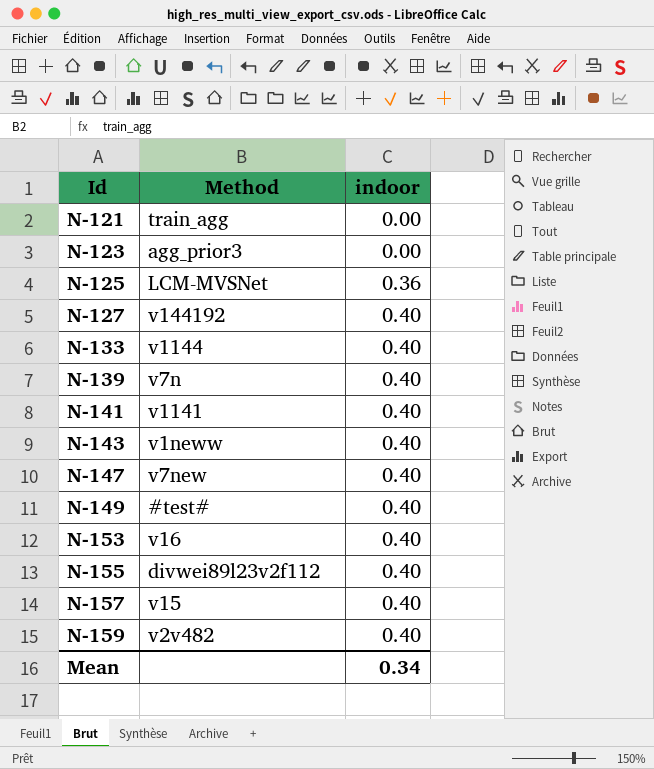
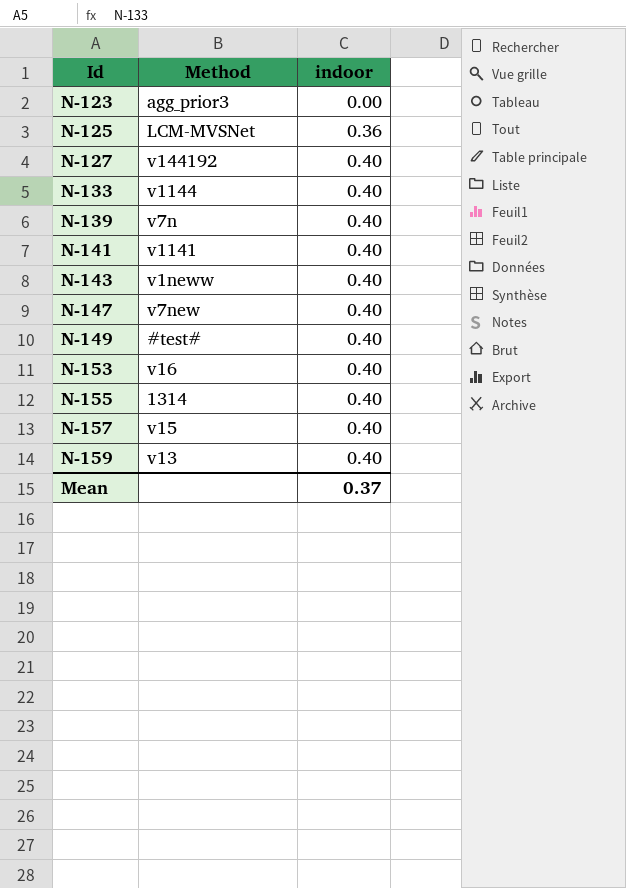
row N-121: train_agg | 0.00 -> none
N-155 | Method: divwei89l23v2f112 -> 1314
N-159 | Method: v2v482 -> v13
Mean | indoor: 0.34 -> 0.37

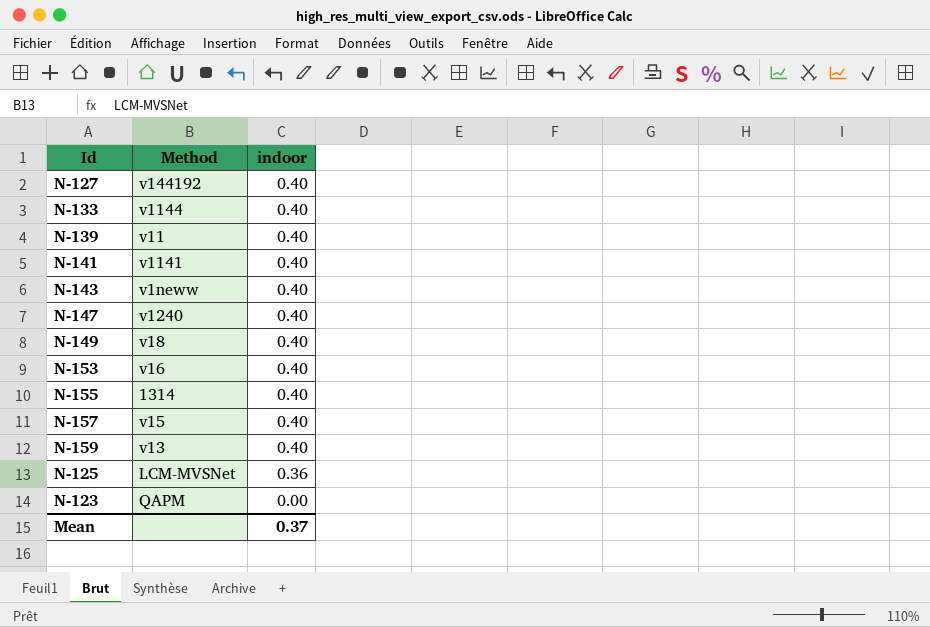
row order: Id ascending -> indoor descending
N-139 | Method: v7n -> v11
N-147 | Method: v7new -> v1240
N-149 | Method: #test# -> v18
N-123 | Method: agg_prior3 -> QAPM

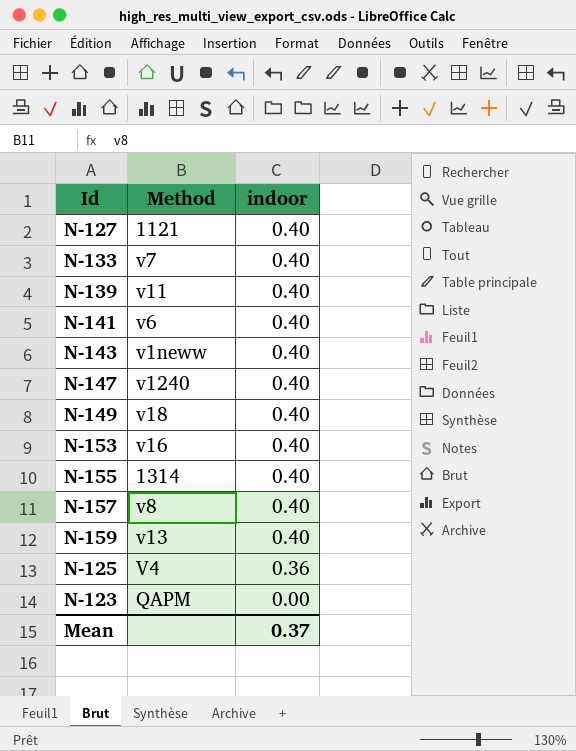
N-127 | Method: v144192 -> 1121
N-133 | Method: v1144 -> v7
N-141 | Method: v1141 -> v6
N-157 | Method: v15 -> v8
N-125 | Method: LCM-MVSNet -> V4

